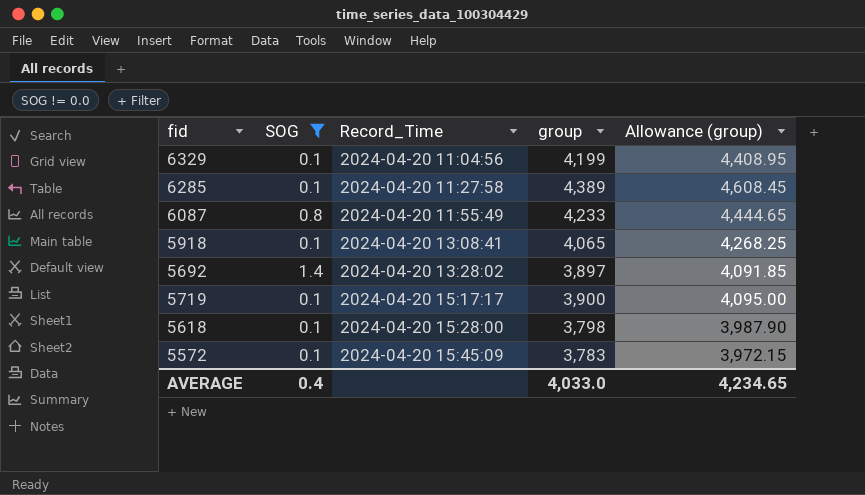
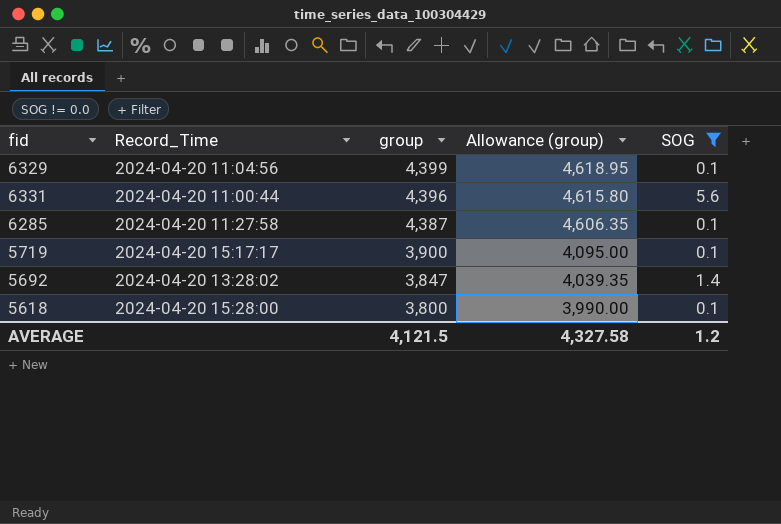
row order: Record_Time ascending -> group descending
column SOG | position: 2 -> 5
row 6087: 0.8 | 2024-04-20 11:55:49 | 4,233 | 4,444.65 -> none
row 5918: 0.1 | 2024-04-20 13:08:41 | 4,065 | 4,268.25 -> none
row 5572: 0.1 | 2024-04-20 15:45:09 | 3,783 | 3,972.15 -> none
6329 | group: 4,199 -> 4,399
6329 | Allowance (group): 4,408.95 -> 4,618.95
row 6331: none -> 2024-04-20 11:00:44 | 4,396 | 4,615.80 | 5.6
6285 | group: 4,389 -> 4,387
6285 | Allowance (group): 4,608.45 -> 4,606.35
5692 | group: 3,897 -> 3,847
5692 | Allowance (group): 4,091.85 -> 4,039.35
5618 | group: 3,798 -> 3,800
5618 | Allowance (group): 3,987.90 -> 3,990.00
AVERAGE | group: 4,033.0 -> 4,121.5
AVERAGE | Allowance (group): 4,234.65 -> 4,327.58
AVERAGE | SOG: 0.4 -> 1.2

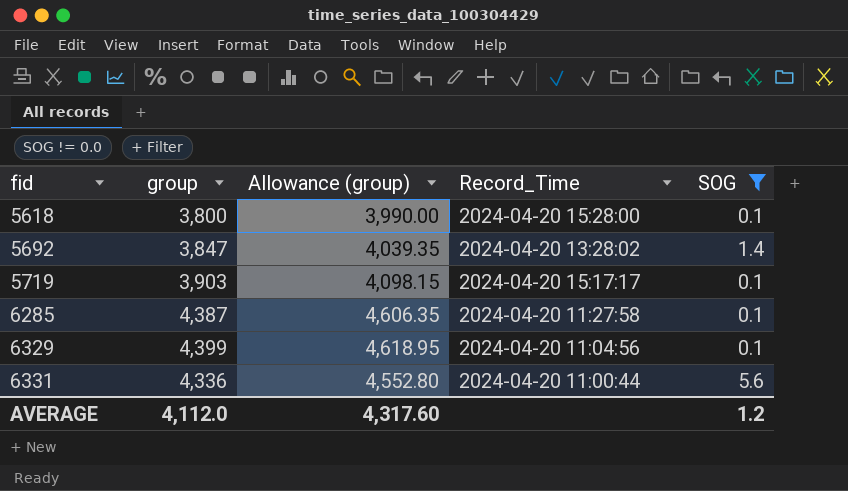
row order: group descending -> fid ascending
column Record_Time | position: 2 -> 4
5719 | group: 3,900 -> 3,903
5719 | Allowance (group): 4,095.00 -> 4,098.15
6331 | group: 4,396 -> 4,336
6331 | Allowance (group): 4,615.80 -> 4,552.80
AVERAGE | group: 4,121.5 -> 4,112.0
AVERAGE | Allowance (group): 4,327.58 -> 4,317.60

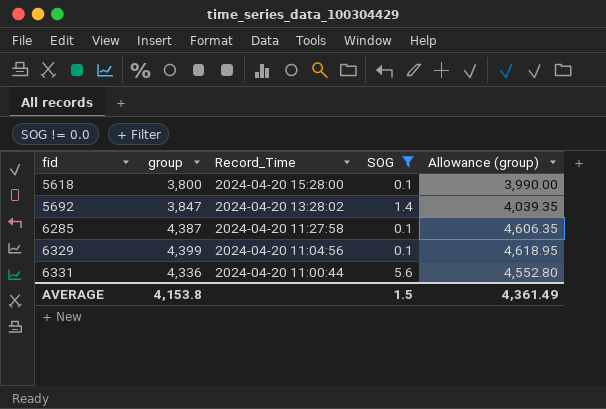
column Allowance (group) | position: 3 -> 5
row 5719: 3,903 | 4,098.15 | 2024-04-20 15:17:17 | 0.1 -> none
AVERAGE | group: 4,112.0 -> 4,153.8
AVERAGE | SOG: 1.2 -> 1.5
AVERAGE | Allowance (group): 4,317.60 -> 4,361.49

